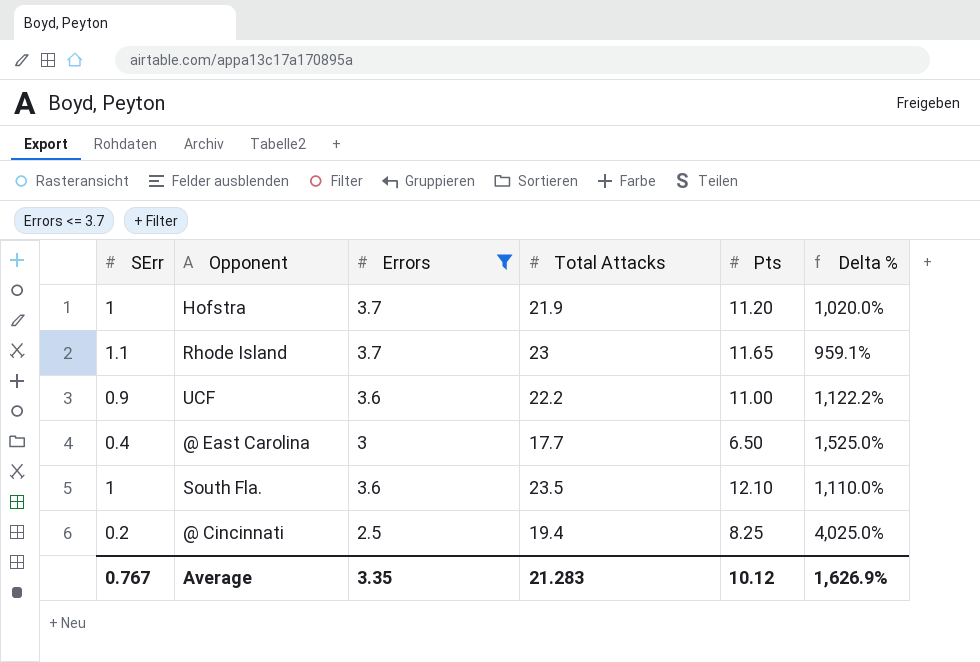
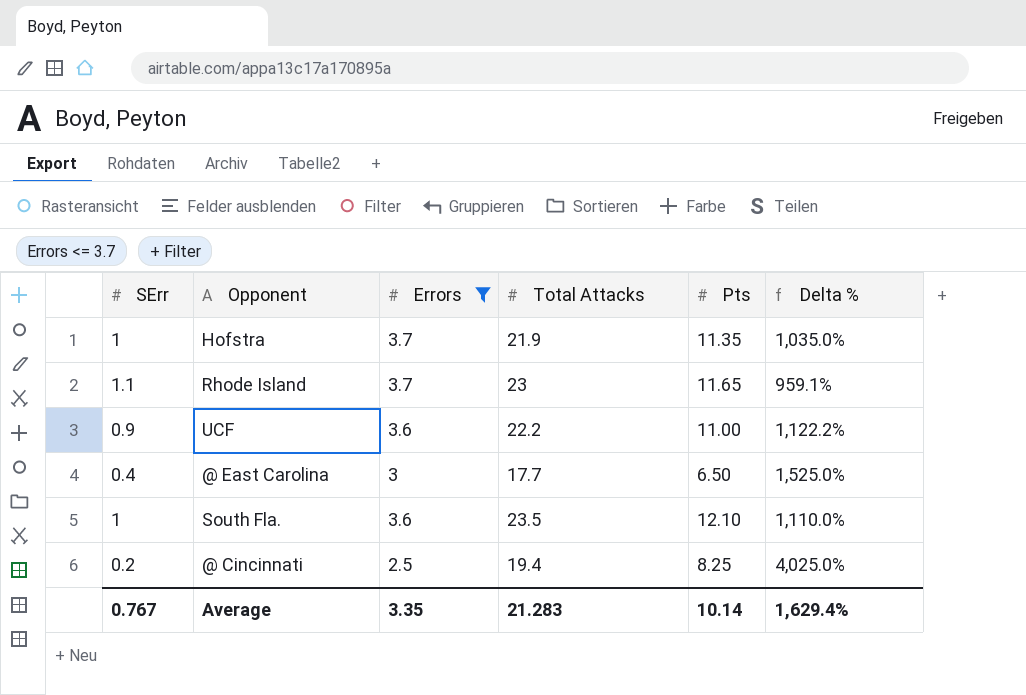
Hofstra | Pts: 11.20 -> 11.35
Hofstra | Delta %: 1,020.0% -> 1,035.0%
Average | Pts: 10.12 -> 10.14
Average | Delta %: 1,626.9% -> 1,629.4%

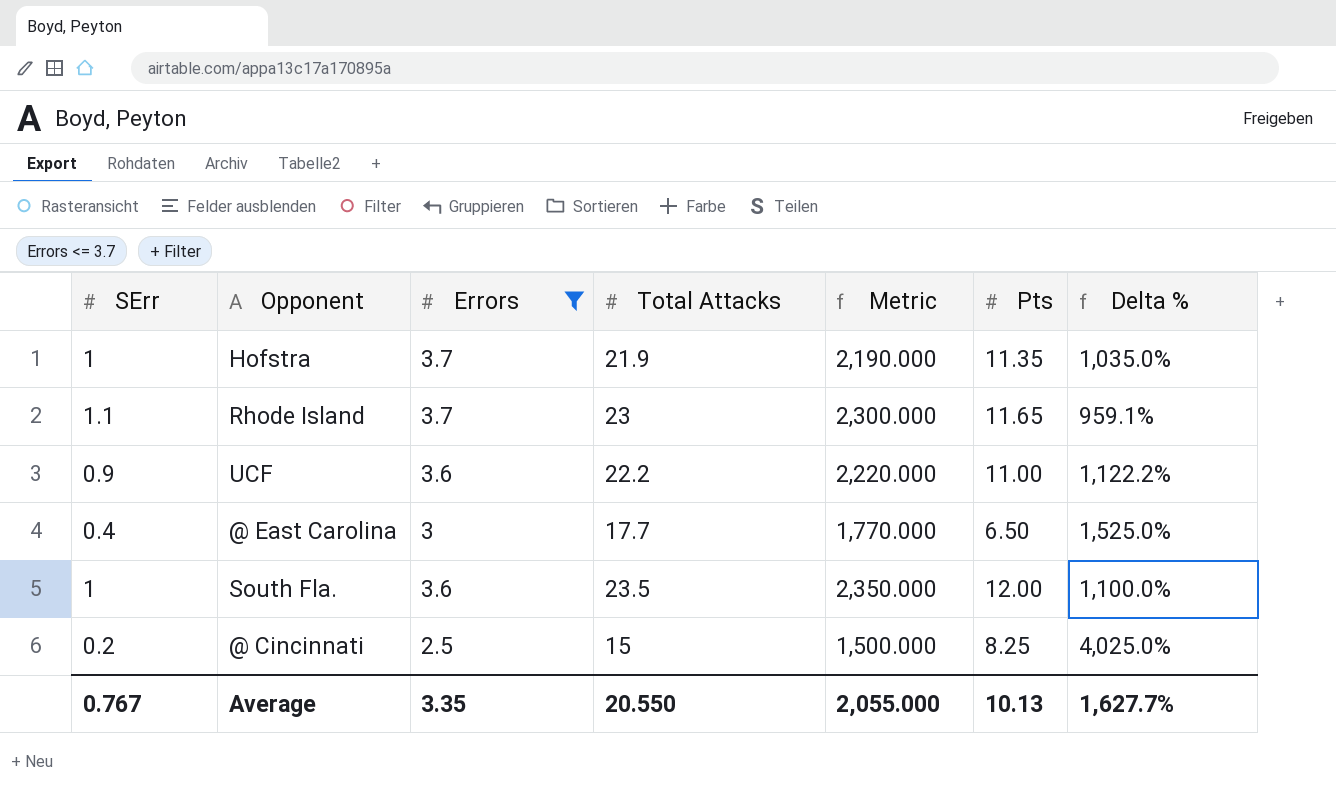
column Metric | formula: none -> [Total Attacks] * 100
South Fla. | Pts: 12.10 -> 12.00
South Fla. | Delta %: 1,110.0% -> 1,100.0%
@ Cincinnati | Total Attacks: 19.4 -> 15
Average | Total Attacks: 21.283 -> 20.550
Average | Pts: 10.14 -> 10.13
Average | Delta %: 1,629.4% -> 1,627.7%

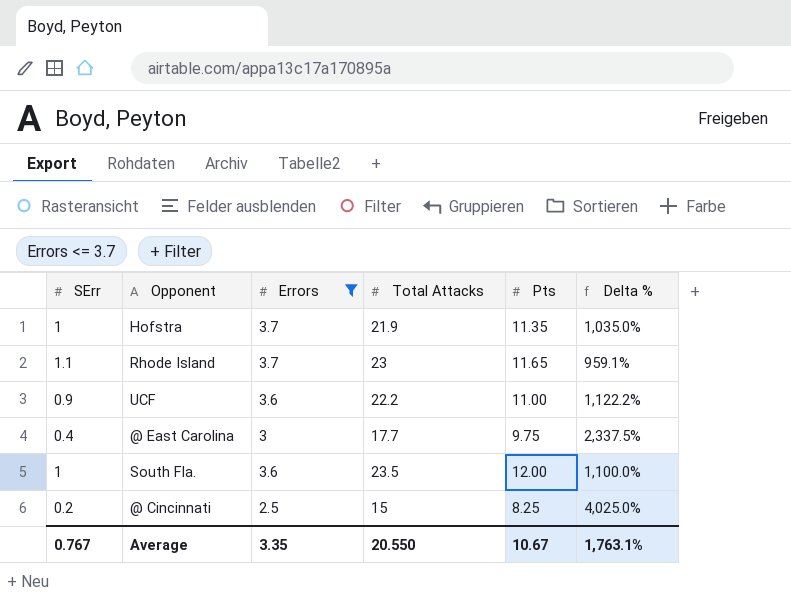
column Metric | formula: [Total Attacks] * 100 -> none
@ East Carolina | Pts: 6.50 -> 9.75
@ East Carolina | Delta %: 1,525.0% -> 2,337.5%
Average | Pts: 10.13 -> 10.67
Average | Delta %: 1,627.7% -> 1,763.1%

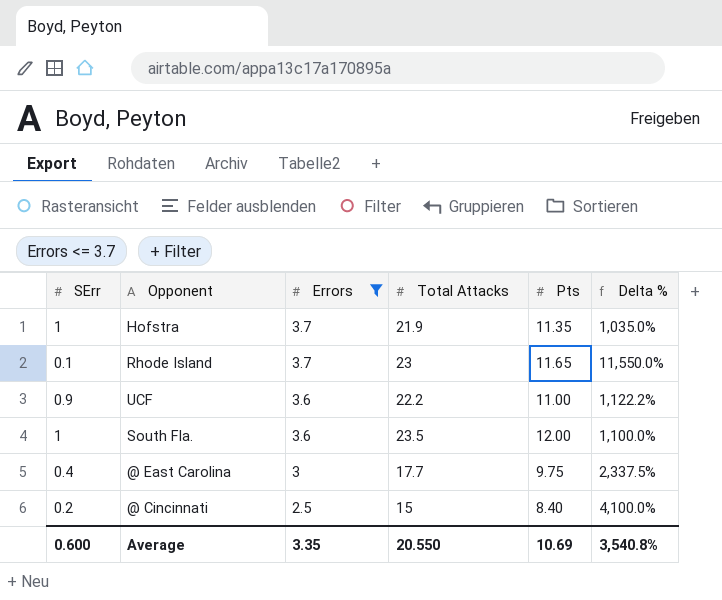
row order: none -> Errors descending
Rhode Island | SErr: 1.1 -> 0.1
Rhode Island | Delta %: 959.1% -> 11,550.0%
@ Cincinnati | Pts: 8.25 -> 8.40
@ Cincinnati | Delta %: 4,025.0% -> 4,100.0%
Average | SErr: 0.767 -> 0.600
Average | Pts: 10.67 -> 10.69
Average | Delta %: 1,763.1% -> 3,540.8%

